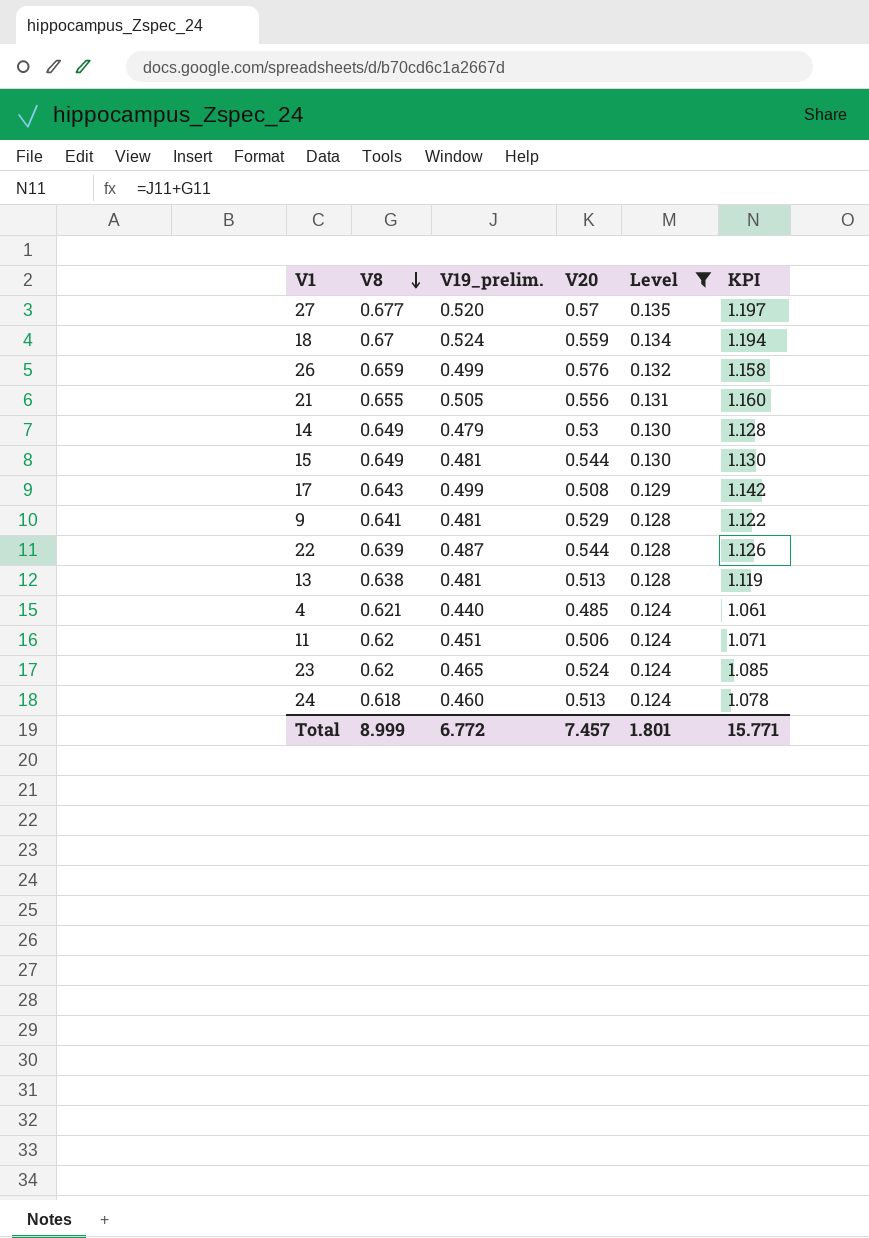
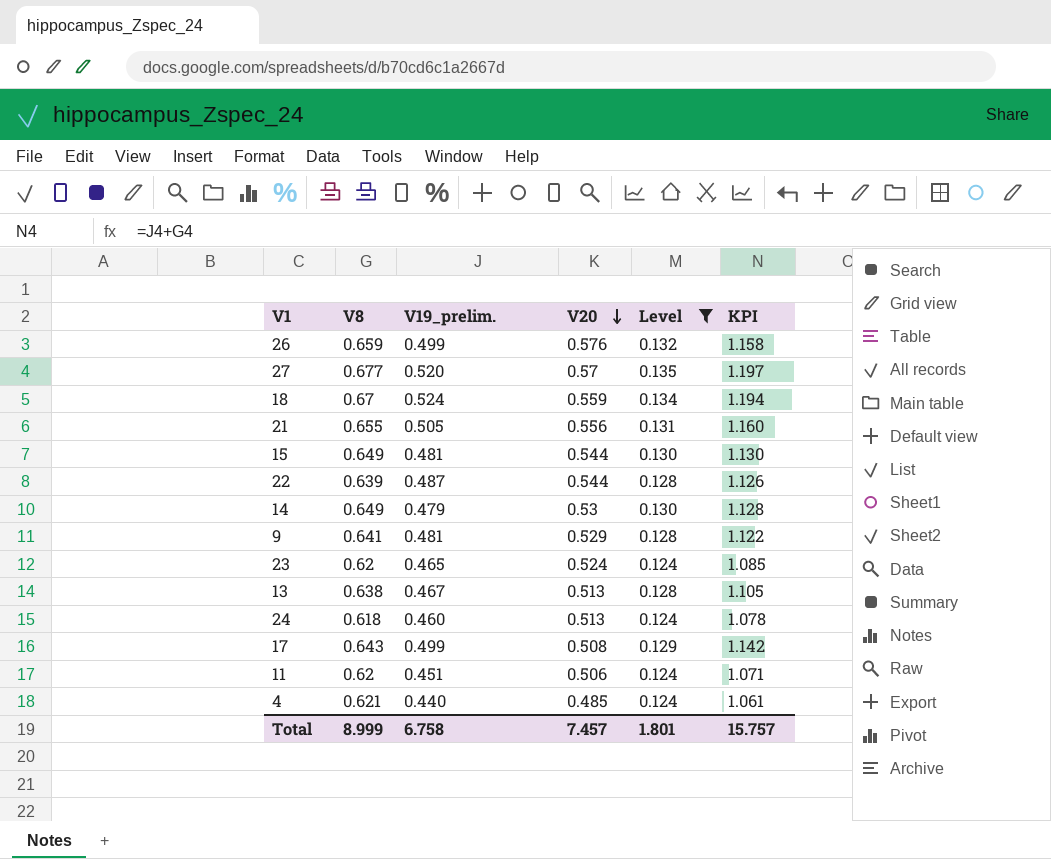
row order: V8 descending -> V20 descending
13 | V19_prelim.: 0.481 -> 0.467
13 | KPI: 1.119 -> 1.105
Total | V19_prelim.: 6.772 -> 6.758
Total | KPI: 15.771 -> 15.757

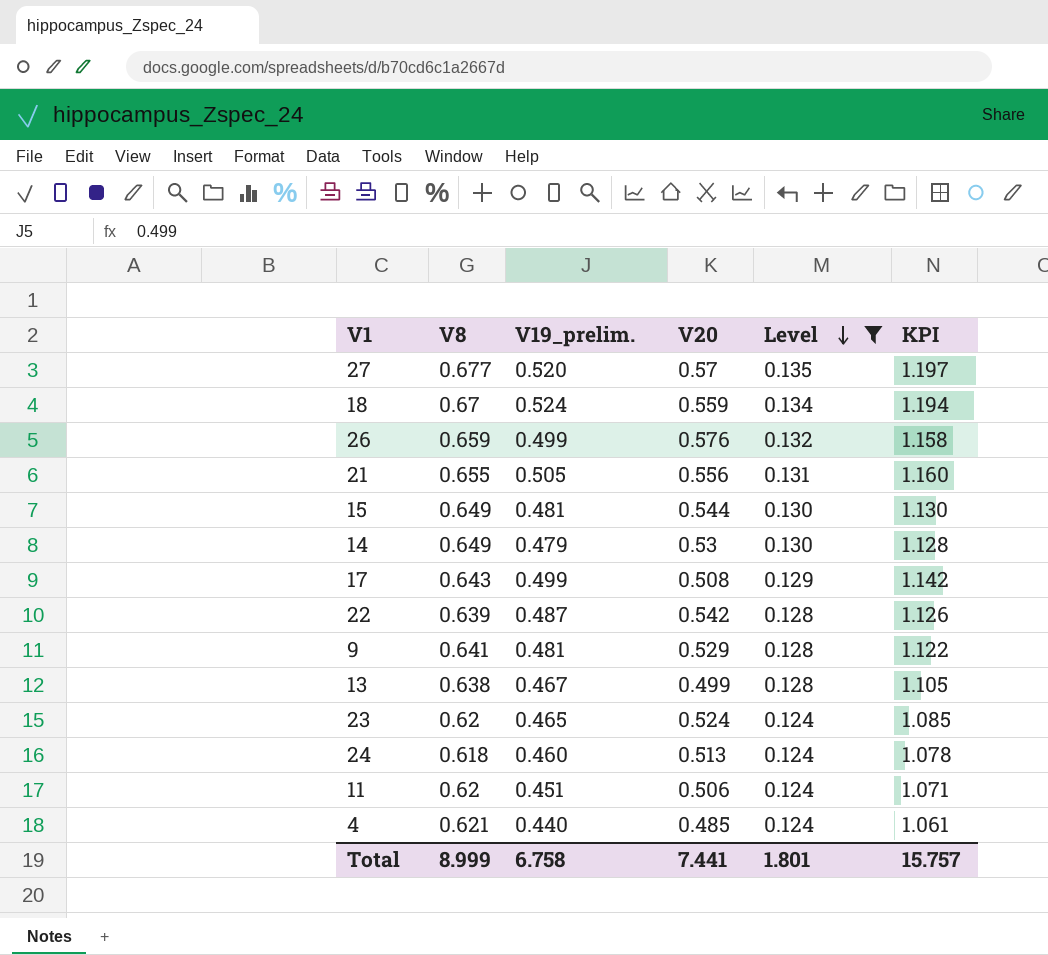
row order: V20 descending -> Level descending
22 | V20: 0.544 -> 0.542
13 | V20: 0.513 -> 0.499
Total | V20: 7.457 -> 7.441

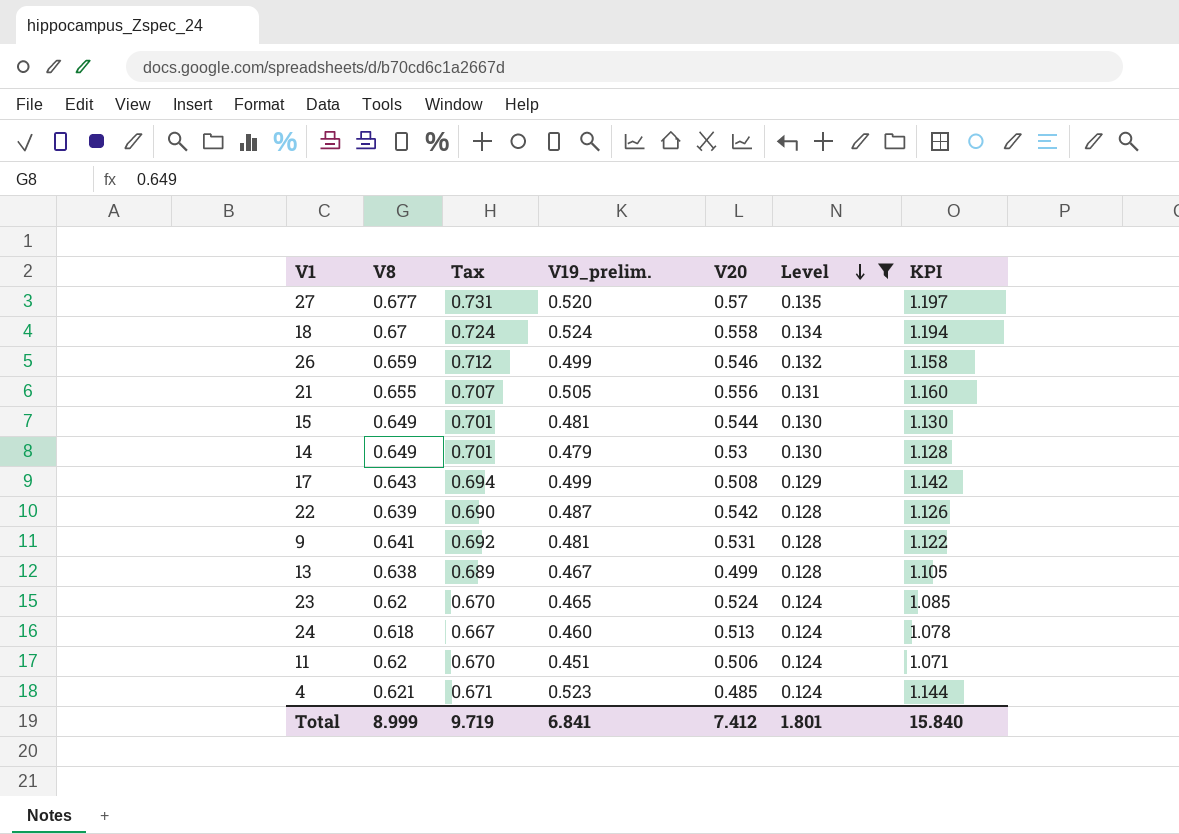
column Tax | formula: none -> [V8] * 1.08
18 | V20: 0.559 -> 0.558
26 | V20: 0.576 -> 0.546
9 | V20: 0.529 -> 0.531
4 | V19_prelim.: 0.440 -> 0.523
4 | KPI: 1.061 -> 1.144
Total | V19_prelim.: 6.758 -> 6.841
Total | V20: 7.441 -> 7.412
Total | KPI: 15.757 -> 15.840

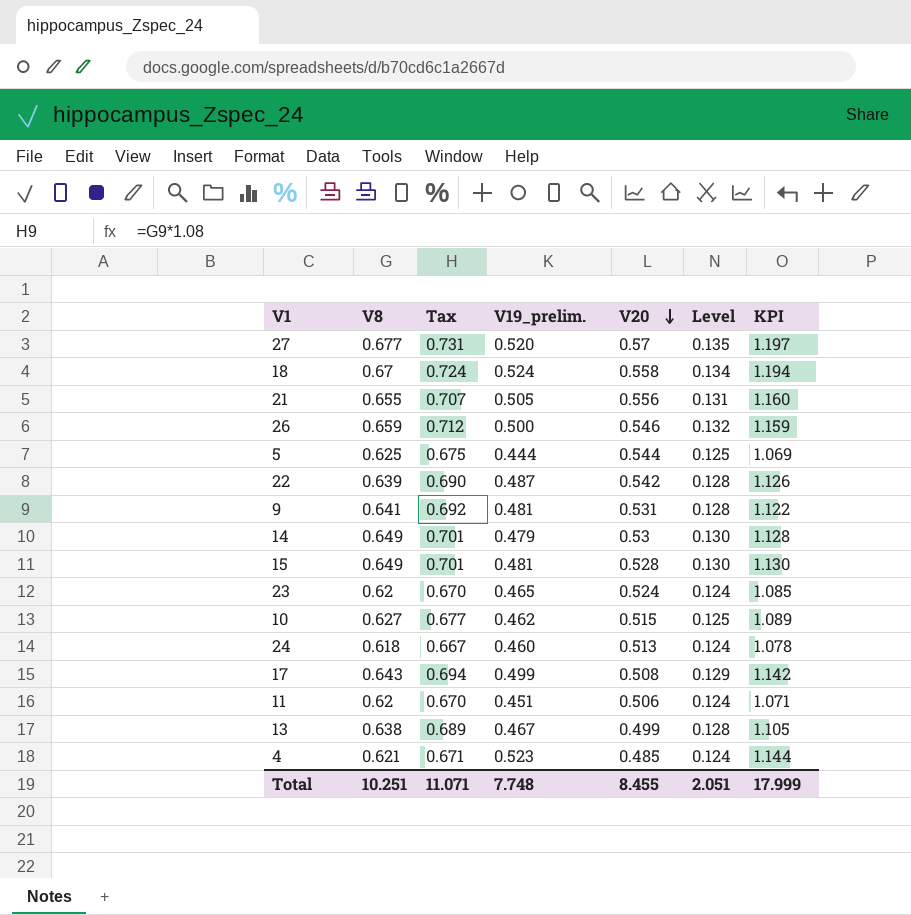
filter: Level != 0.125 -> none
row order: Level descending -> V20 descending
26 | V19_prelim.: 0.499 -> 0.500
26 | KPI: 1.158 -> 1.159
15 | V20: 0.544 -> 0.528
Total | V8: 8.999 -> 10.251
Total | Tax: 9.719 -> 11.071
Total | V19_prelim.: 6.841 -> 7.748
Total | V20: 7.412 -> 8.455
Total | Level: 1.801 -> 2.051
Total | KPI: 15.840 -> 17.999

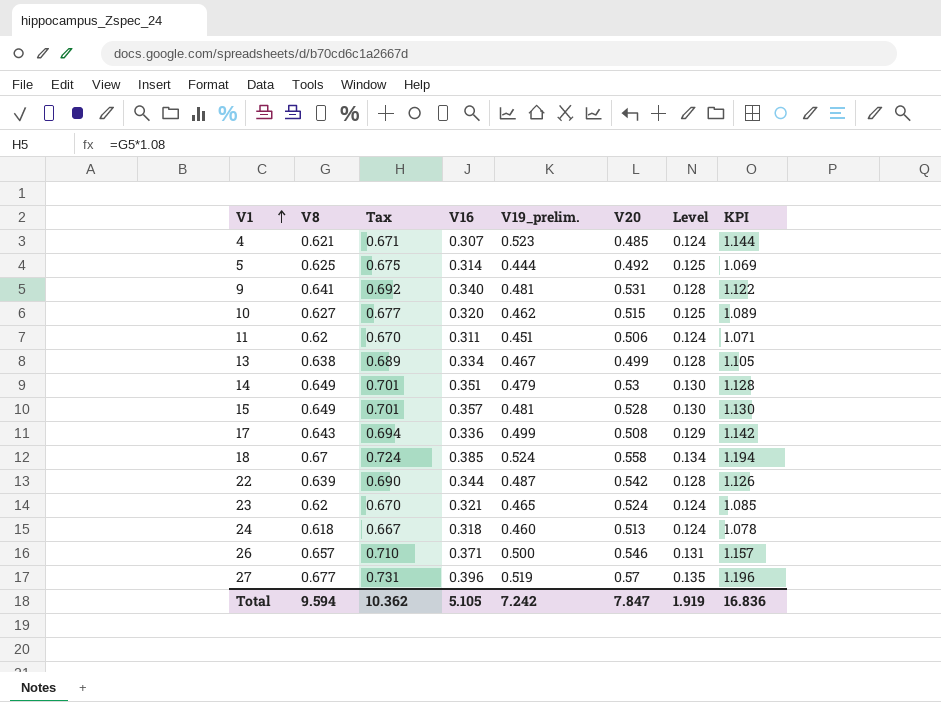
row order: V20 descending -> V1 ascending
column V16 | position: none -> 4
row 21: 0.655 | 0.707 | 0.505 | 0.556 | 0.131 | 1.160 -> none
5 | V20: 0.544 -> 0.492
26 | V8: 0.659 -> 0.657
26 | Tax: 0.712 -> 0.710
26 | Level: 0.132 -> 0.131
26 | KPI: 1.159 -> 1.157
27 | V19_prelim.: 0.520 -> 0.519
27 | KPI: 1.197 -> 1.196
Total | V8: 10.251 -> 9.594
Total | Tax: 11.071 -> 10.362
Total | V19_prelim.: 7.748 -> 7.242
Total | V20: 8.455 -> 7.847
Total | Level: 2.051 -> 1.919
Total | KPI: 17.999 -> 16.836

